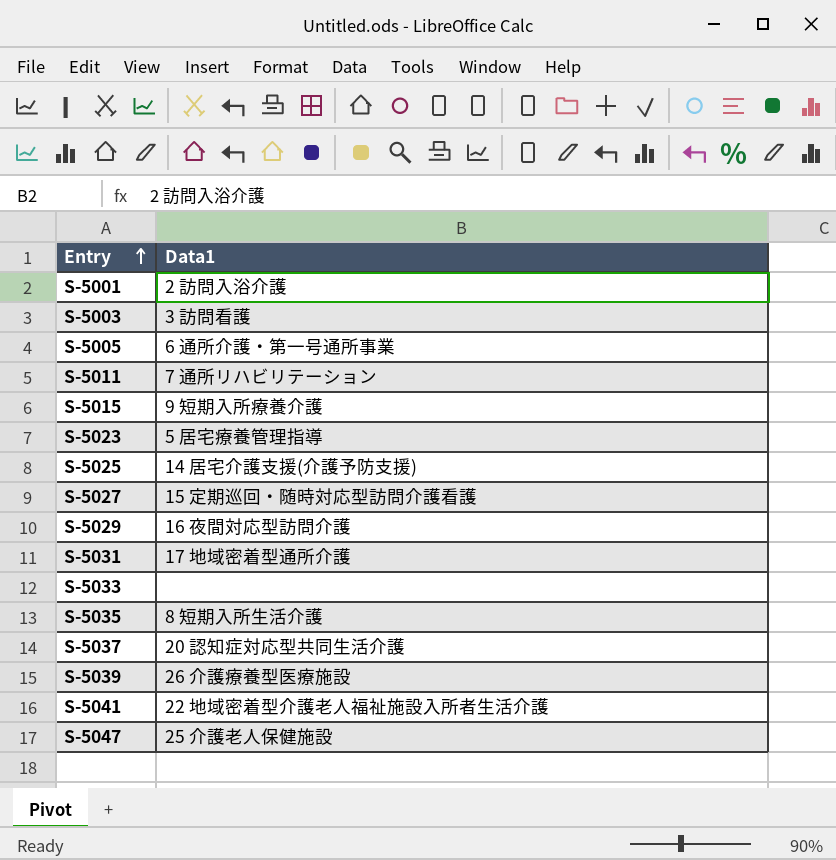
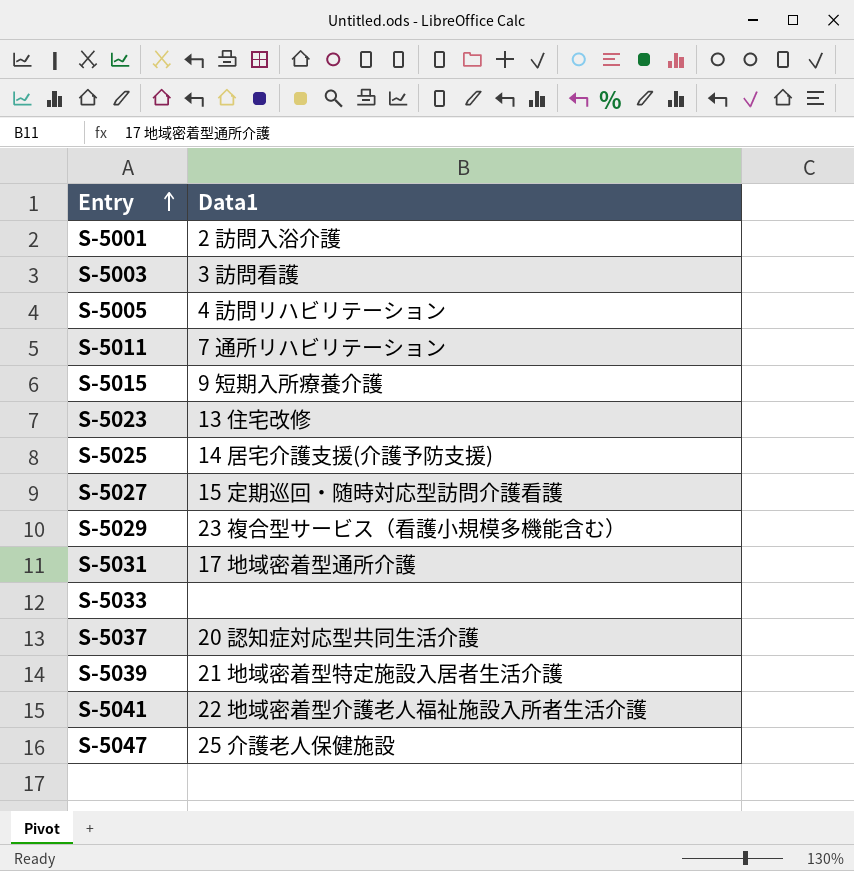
row S-5035: 8 短期入所生活介護 -> none
S-5005 | Data1: 6 通所介護・第一号通所事業 -> 4 訪問リハビリテーション
S-5023 | Data1: 5 居宅療養管理指導 -> 13 住宅改修
S-5029 | Data1: 16 夜間対応型訪問介護 -> 23 複合型サービス（看護小規模多機能含む）
S-5039 | Data1: 26 介護療養型医療施設 -> 21 地域密着型特定施設入居者生活介護

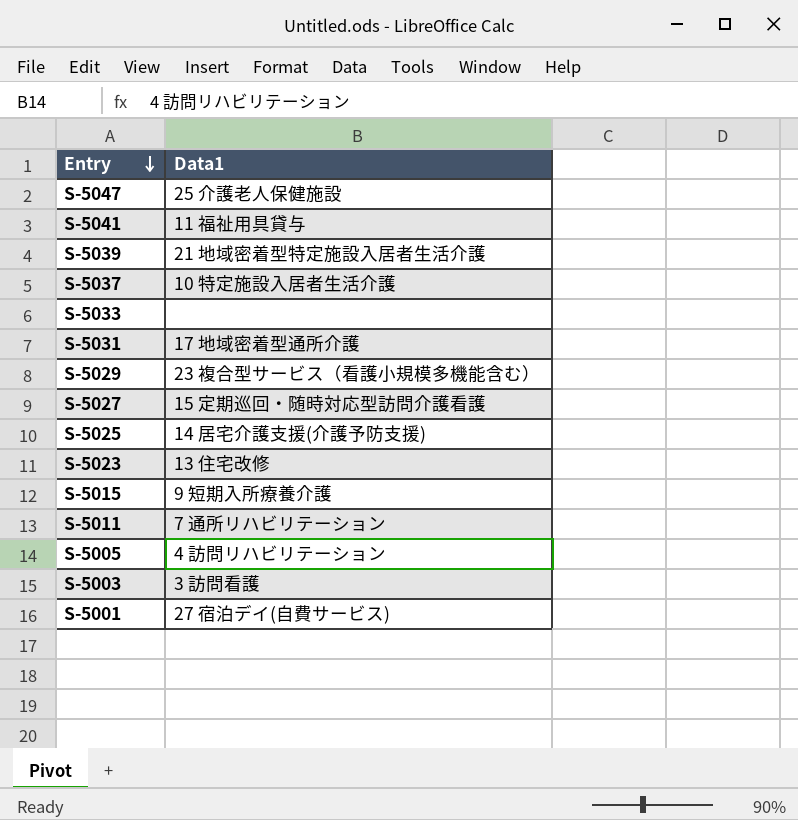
row order: Entry ascending -> Entry descending
S-5041 | Data1: 22 地域密着型介護老人福祉施設入所者生活介護 -> 11 福祉用具貸与
S-5037 | Data1: 20 認知症対応型共同生活介護 -> 10 特定施設入居者生活介護
S-5001 | Data1: 2 訪問入浴介護 -> 27 宿泊デイ(自費サービス)

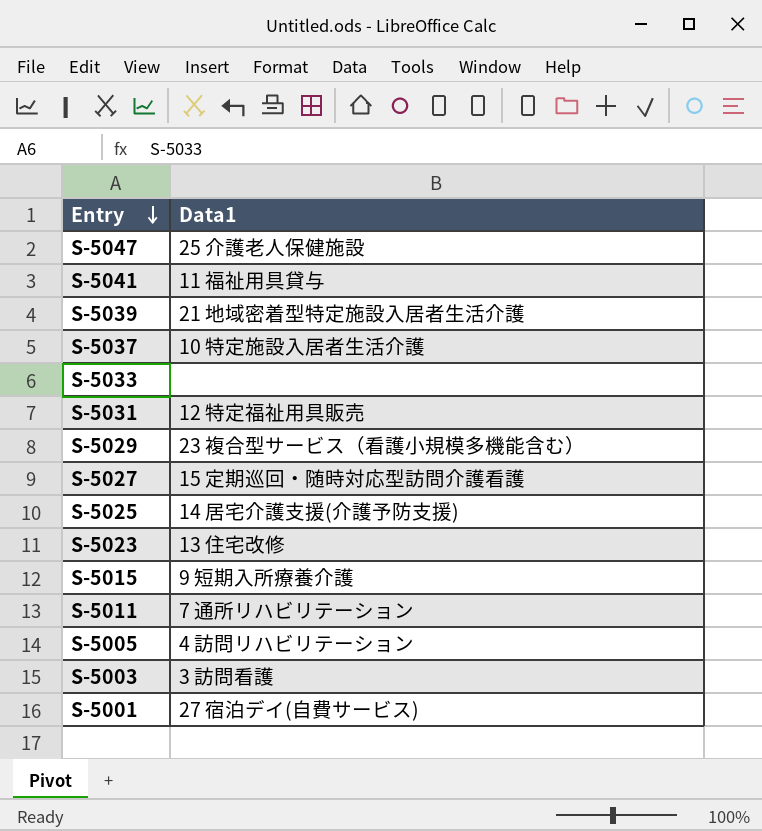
S-5031 | Data1: 17 地域密着型通所介護 -> 12 特定福祉用具販売

